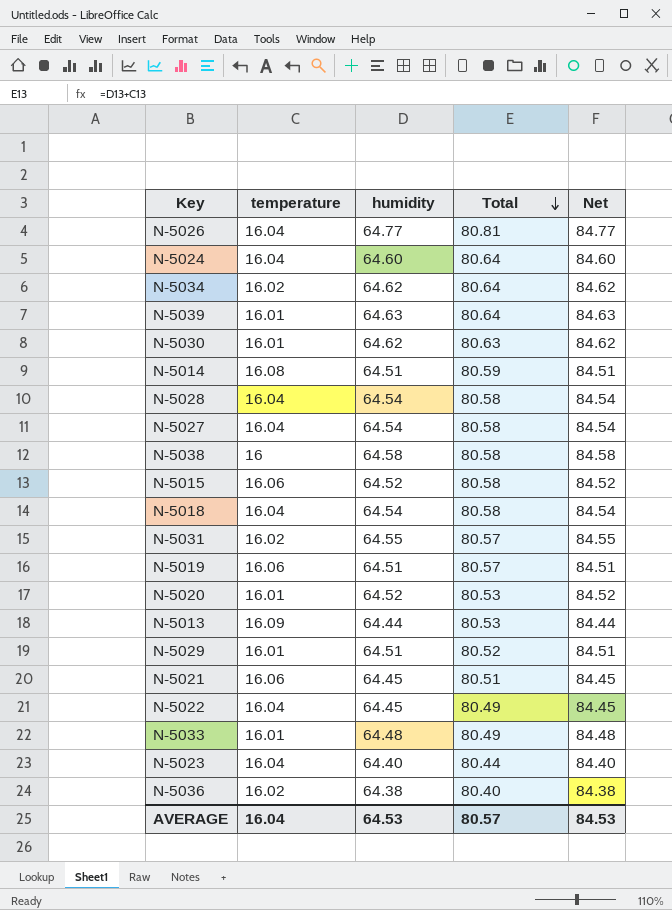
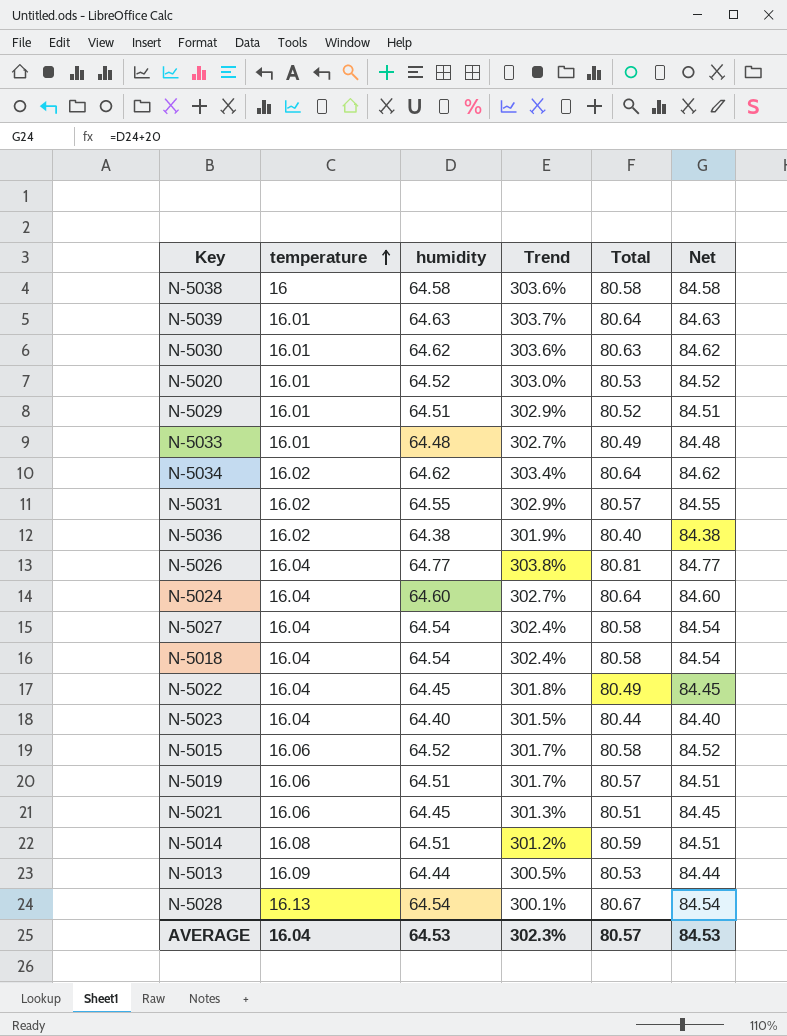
row order: Total descending -> temperature ascending
column Trend | formula: none -> ([humidity] - [temperature]) / [temperature]
N-5028 | temperature: 16.04 -> 16.13
N-5028 | Total: 80.58 -> 80.67

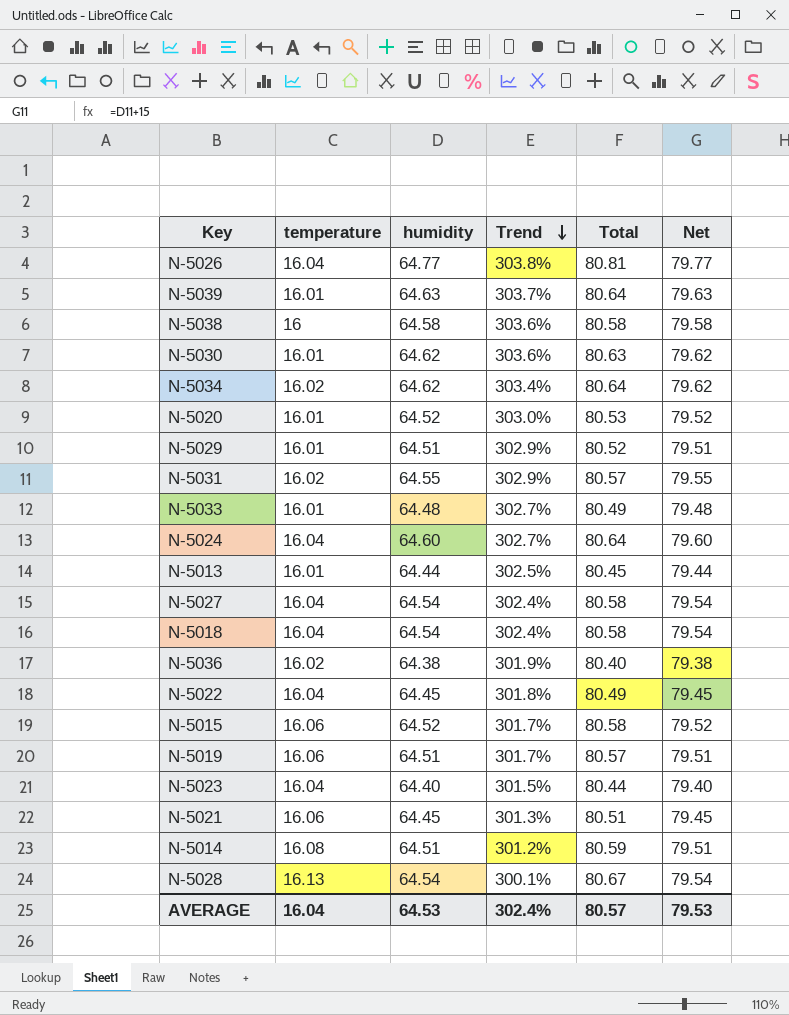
row order: temperature ascending -> Trend descending
column Net | formula: [humidity] + 20 -> [humidity] + 15
N-5013 | temperature: 16.09 -> 16.01
N-5013 | Trend: 300.5% -> 302.5%
N-5013 | Total: 80.53 -> 80.45
AVERAGE | Trend: 302.3% -> 302.4%
AVERAGE | Net: 84.53 -> 79.53

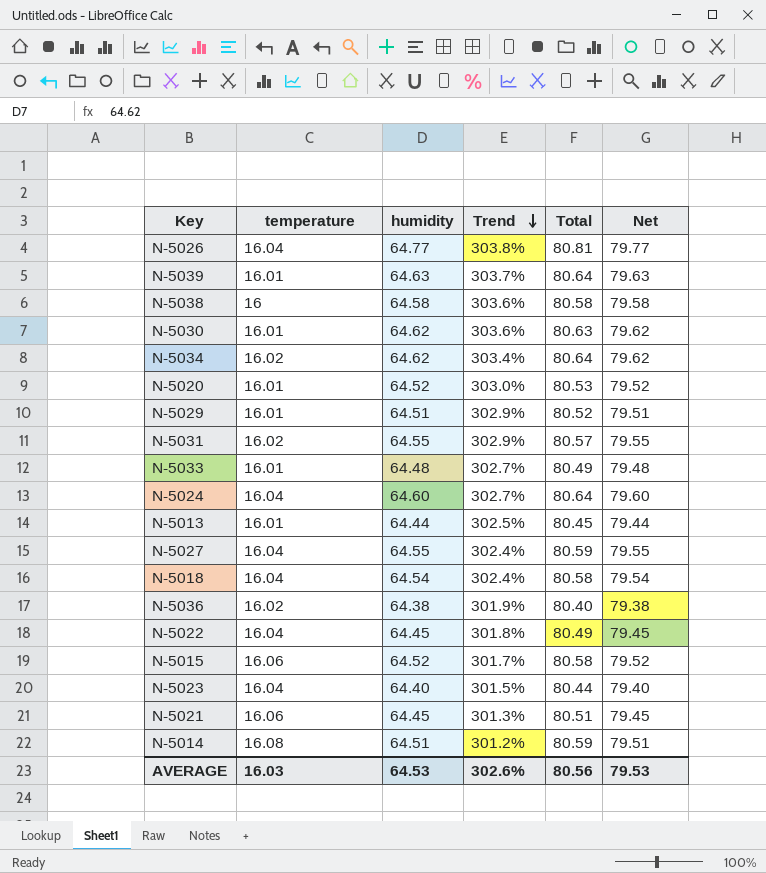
row N-5019: 16.06 | 64.51 | 301.7% | 80.57 | 79.51 -> none
row N-5028: 16.13 | 64.54 | 300.1% | 80.67 | 79.54 -> none
N-5027 | humidity: 64.54 -> 64.55
N-5027 | Total: 80.58 -> 80.59
N-5027 | Net: 79.54 -> 79.55
AVERAGE | temperature: 16.04 -> 16.03
AVERAGE | Trend: 302.4% -> 302.6%
AVERAGE | Total: 80.57 -> 80.56

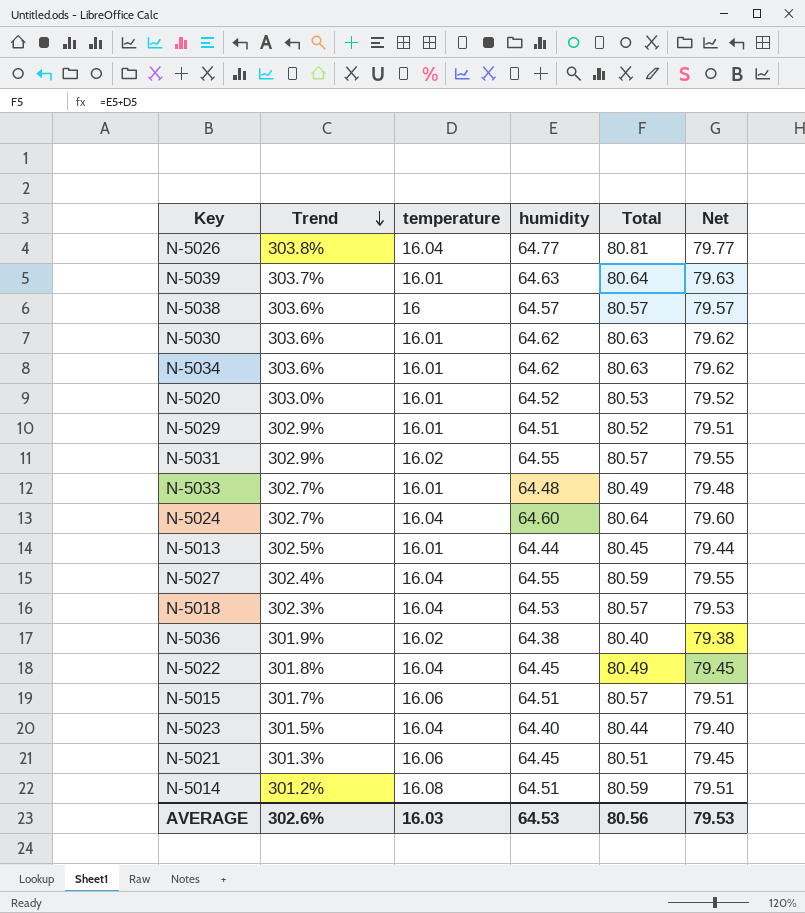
column Trend | position: 4 -> 2
N-5038 | humidity: 64.58 -> 64.57
N-5038 | Total: 80.58 -> 80.57
N-5038 | Net: 79.58 -> 79.57
N-5034 | Trend: 303.4% -> 303.6%
N-5034 | temperature: 16.02 -> 16.01
N-5034 | Total: 80.64 -> 80.63
N-5018 | Trend: 302.4% -> 302.3%
N-5018 | humidity: 64.54 -> 64.53
N-5018 | Total: 80.58 -> 80.57
N-5018 | Net: 79.54 -> 79.53
N-5015 | humidity: 64.52 -> 64.51
N-5015 | Total: 80.58 -> 80.57
N-5015 | Net: 79.52 -> 79.51

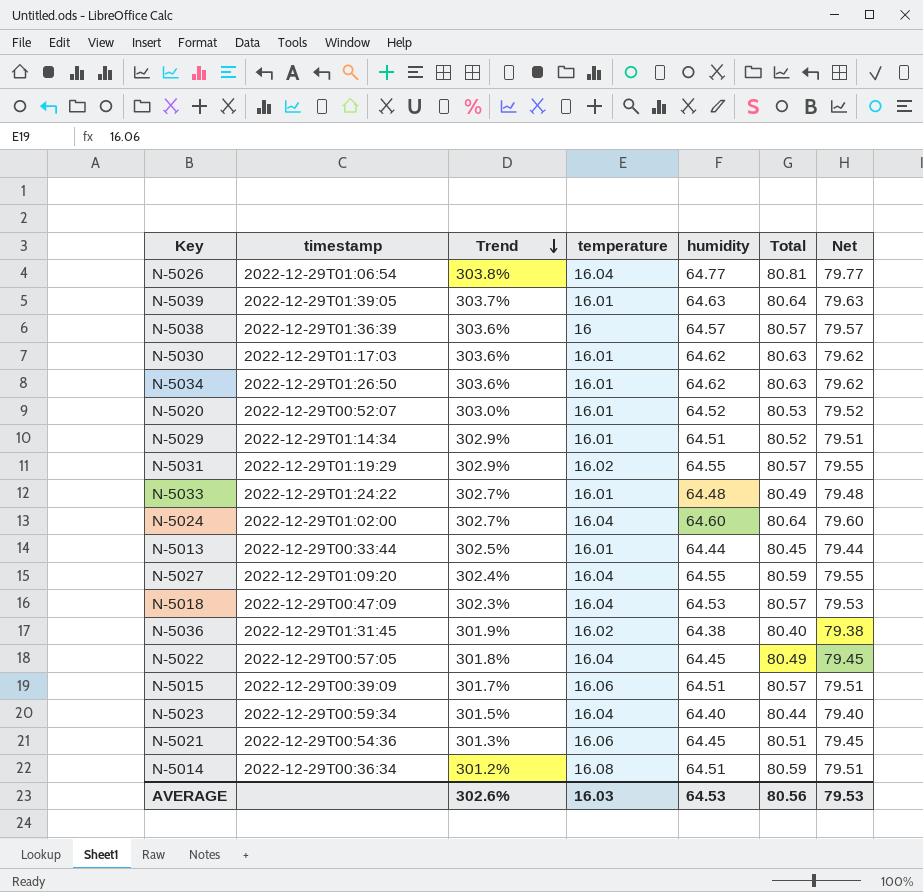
column timestamp | position: none -> 2

